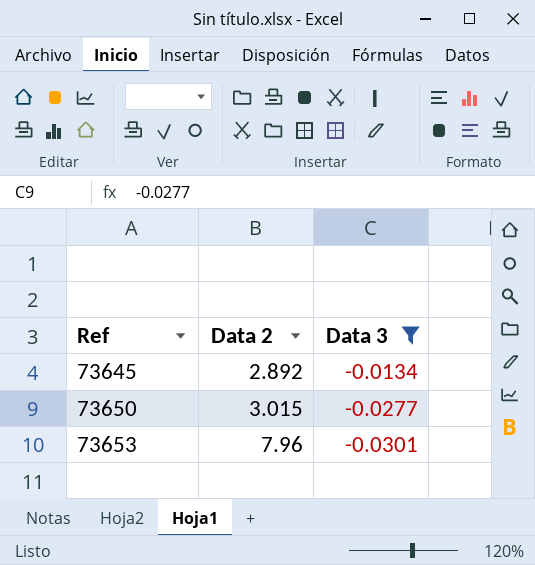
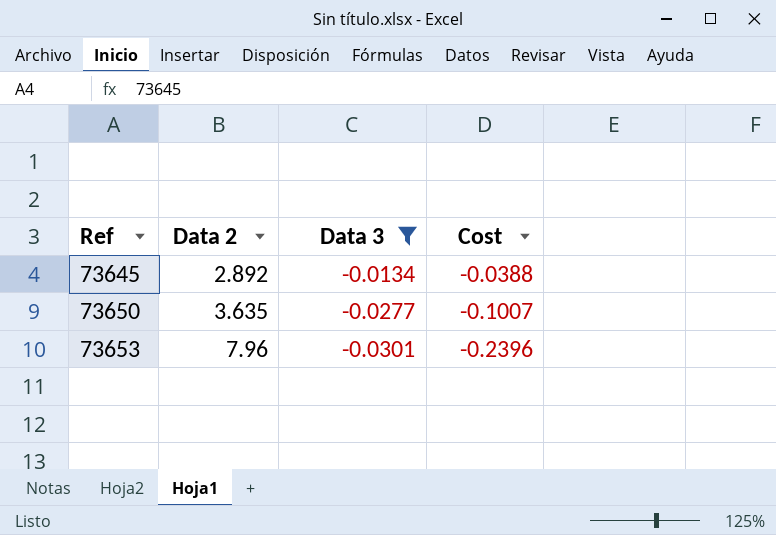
column Cost | formula: none -> [Data 2] * [Data 3]
73650 | Data 2: 3.015 -> 3.635

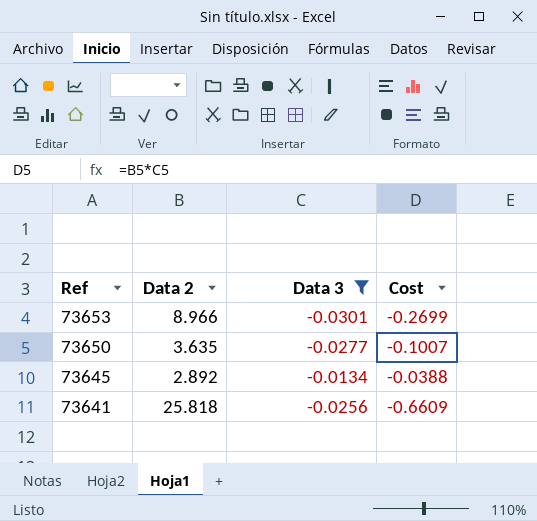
row order: Ref ascending -> Ref descending
73653 | Data 2: 7.96 -> 8.966
73653 | Cost: -0.2396 -> -0.2699
row 73641: none -> 25.818 | -0.0256 | -0.6609

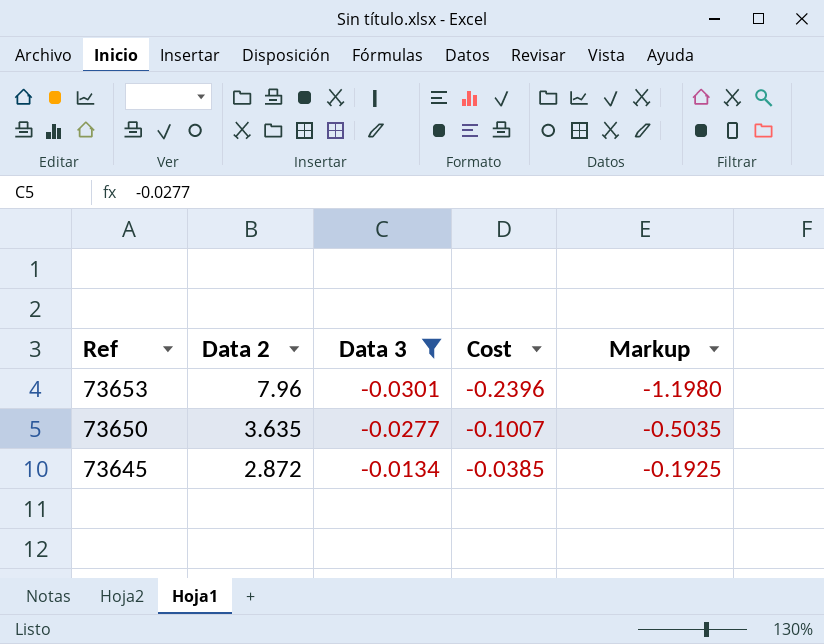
column Markup | formula: none -> [Cost] * 5
row 73641: 25.818 | -0.0256 | -0.6609 -> none
73653 | Data 2: 8.966 -> 7.96
73653 | Cost: -0.2699 -> -0.2396
73645 | Data 2: 2.892 -> 2.872
73645 | Cost: -0.0388 -> -0.0385

